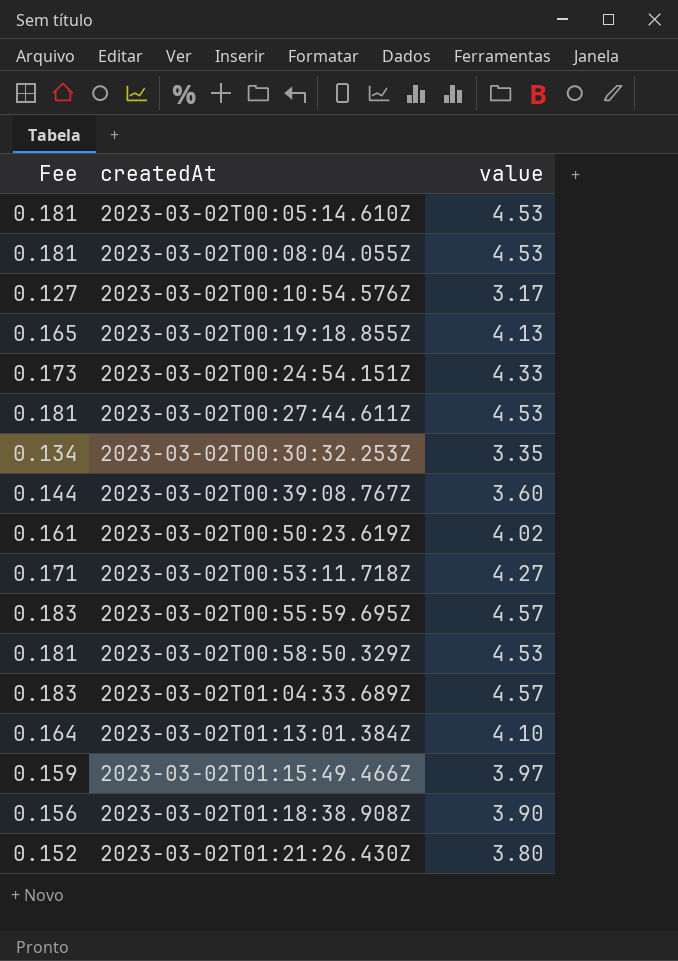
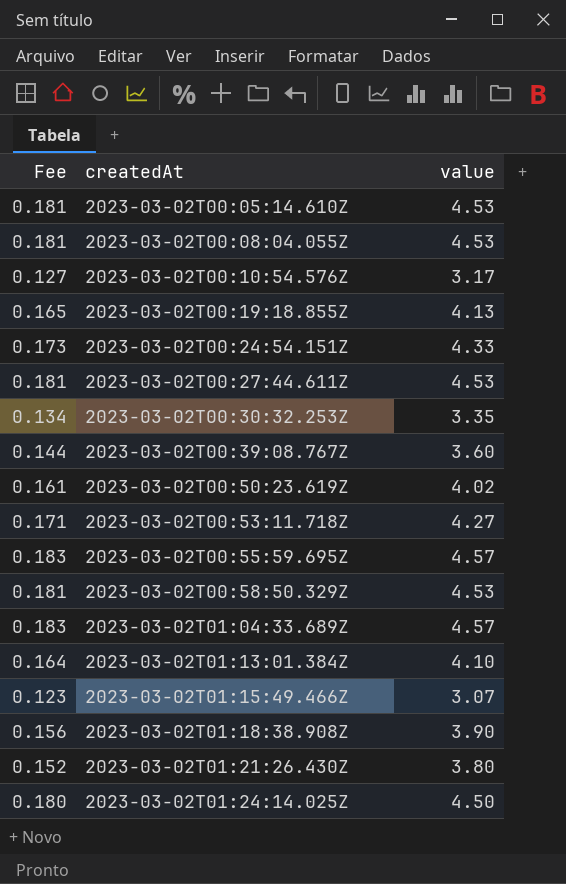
2023-03-02T01:15:49.466Z | Fee: 0.159 -> 0.123
2023-03-02T01:15:49.466Z | value: 3.97 -> 3.07
row 2023-03-02T01:24:14.025Z: none -> 0.180 | 4.50

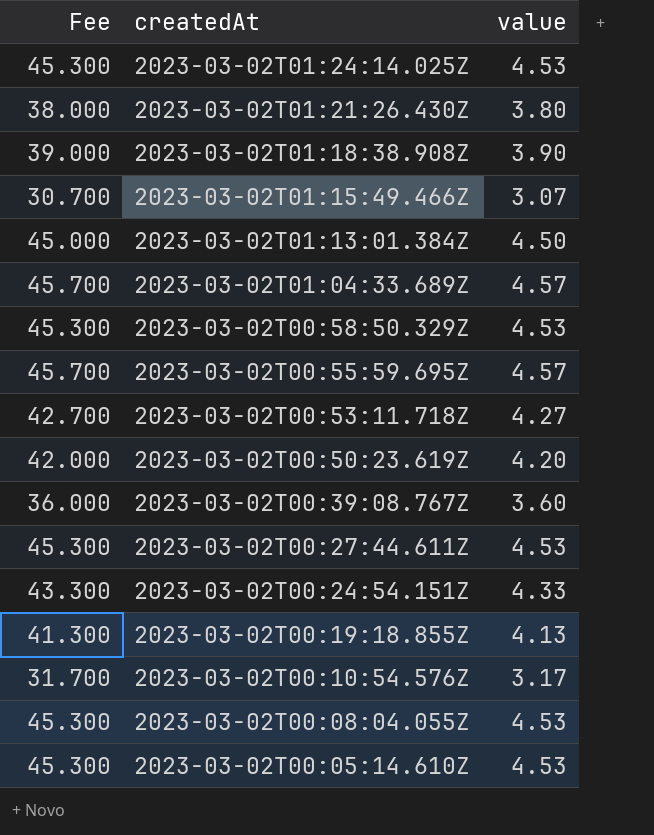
row order: createdAt ascending -> createdAt descending
column Fee | formula: [value] * 0.04 -> [value] * 10
row 2023-03-02T00:30:32.253Z: 0.134 | 3.35 -> none
2023-03-02T01:24:14.025Z | value: 4.50 -> 4.53
2023-03-02T01:13:01.384Z | value: 4.10 -> 4.50
2023-03-02T00:50:23.619Z | value: 4.02 -> 4.20

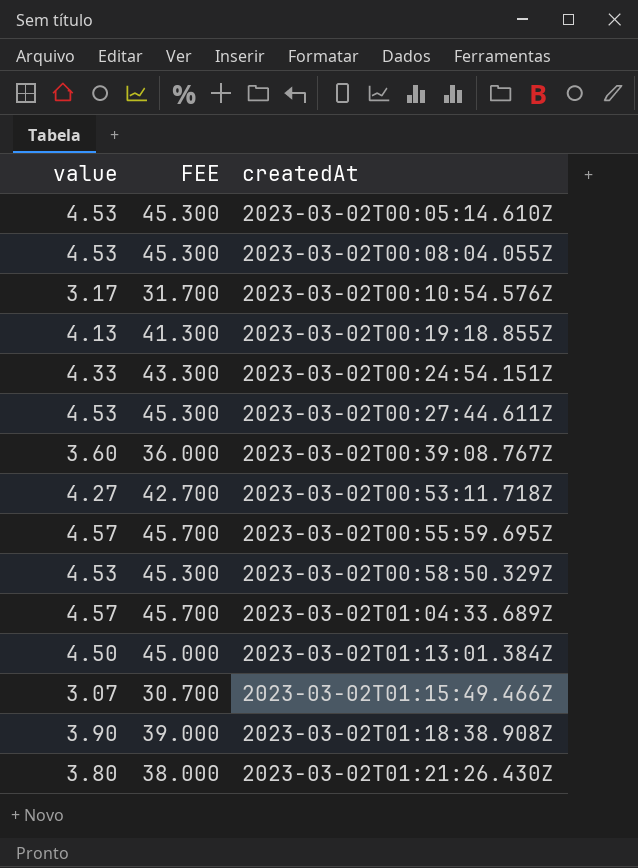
row order: createdAt descending -> createdAt ascending
column value | position: 3 -> 1
column name: Fee -> FEE
row 2023-03-02T01:24:14.025Z: 45.300 | 4.53 -> none
row 2023-03-02T00:50:23.619Z: 42.000 | 4.20 -> none

